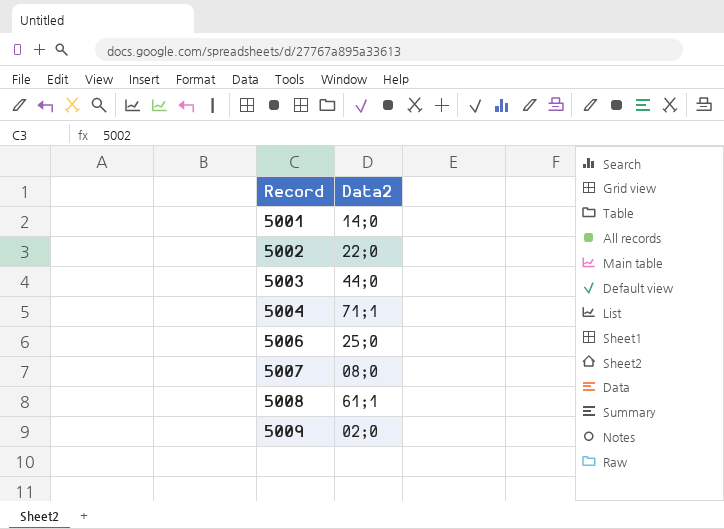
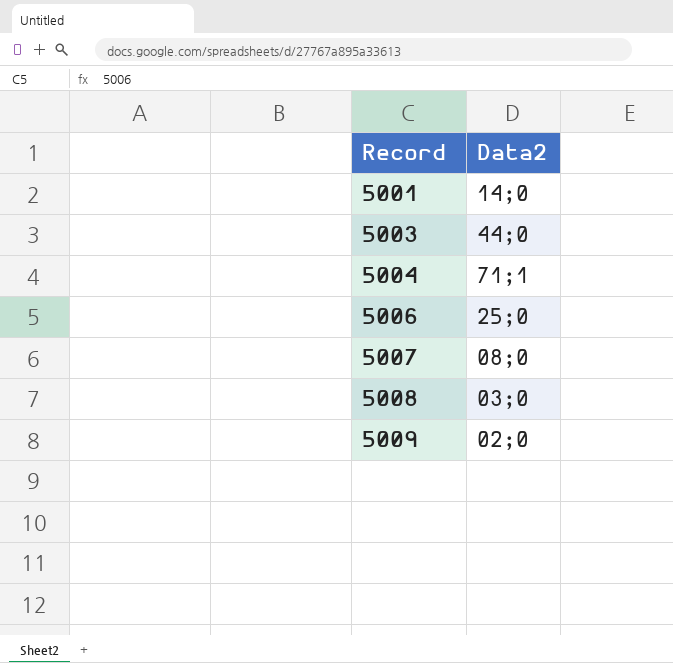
row 5002: 22;0 -> none
5008 | Data2: 61;1 -> 03;0

